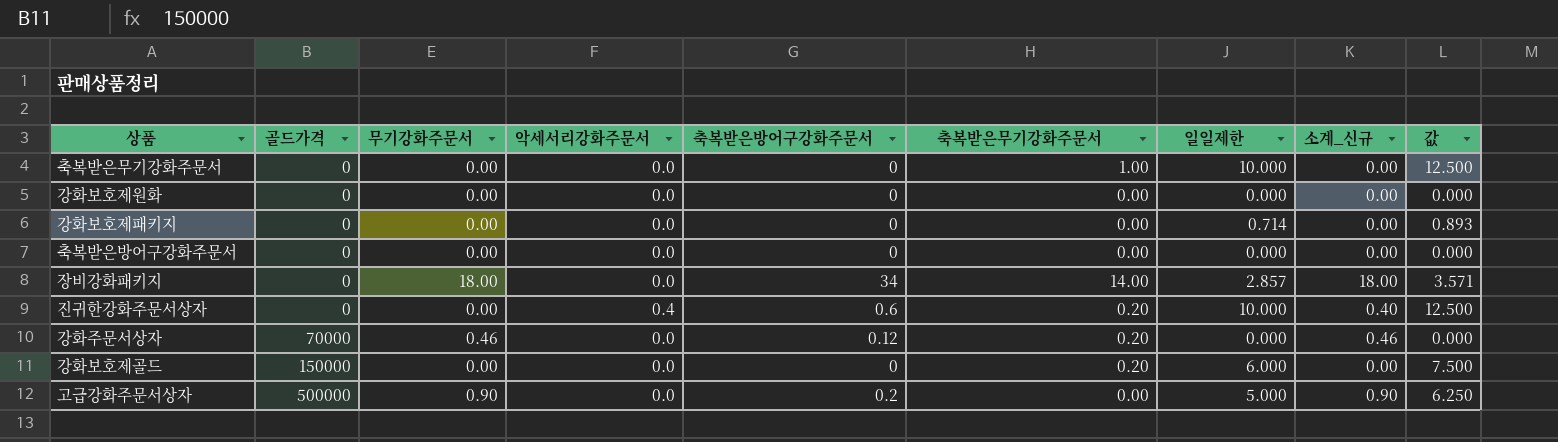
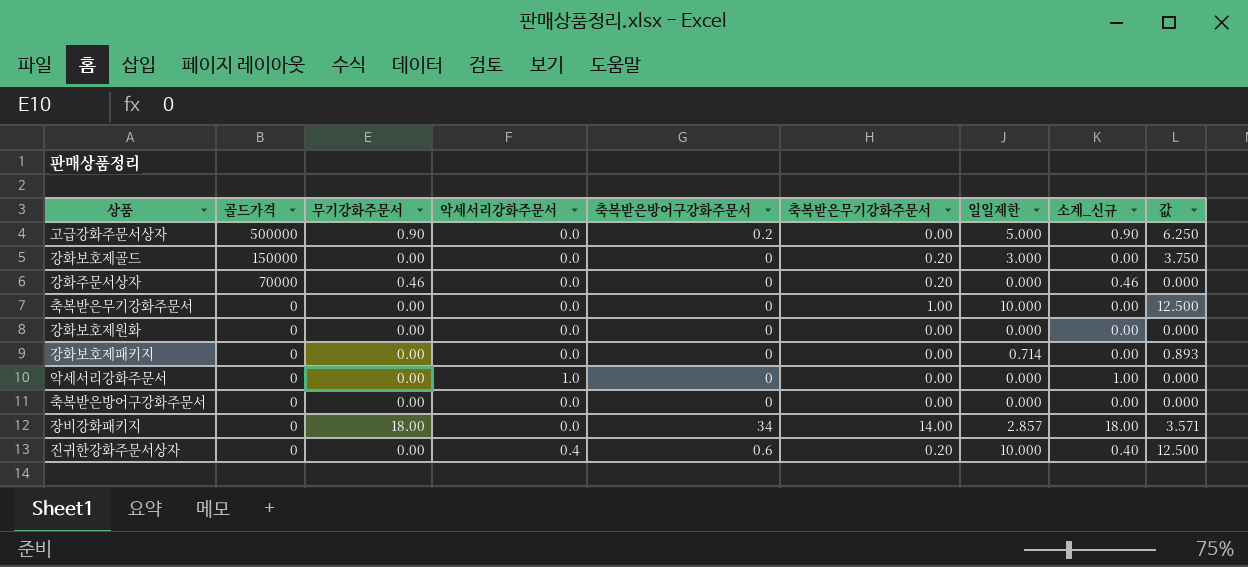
row order: 골드가격 ascending -> 골드가격 descending
강화보호제골드 | 일일제한: 6.000 -> 3.000
강화보호제골드 | 값: 7.500 -> 3.750
강화주문서상자 | 축복받은방어구강화주문서: 0.12 -> 0
row 악세서리강화주문서: none -> 0 | 0.00 | 1.0 | 0 | 0.00 | 0.000 | 1.00 | 0.000

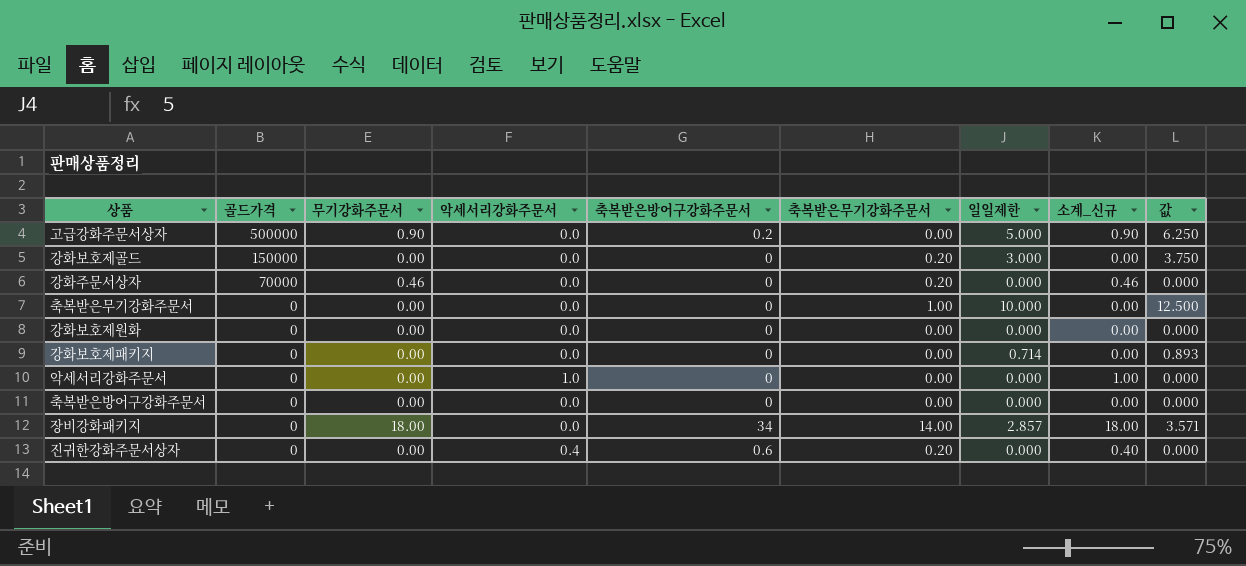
진귀한강화주문서상자 | 일일제한: 10.000 -> 0.000
진귀한강화주문서상자 | 값: 12.500 -> 0.000

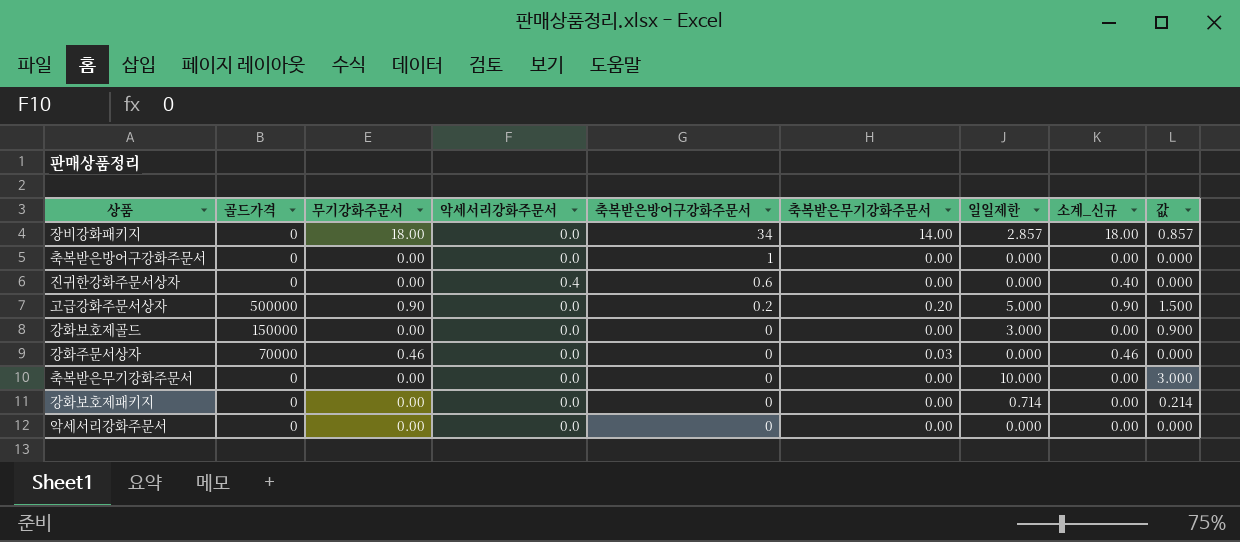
row order: 골드가격 descending -> 축복받은방어구강화주문서 descending
column 값 | formula: [일일제한] * 1.25 -> [일일제한] * 0.3
row 강화보호제원화: 0 | 0.00 | 0.0 | 0 | 0.00 | 0.000 | 0.00 | 0.000 -> none
축복받은방어구강화주문서 | 축복받은방어구강화주문서: 0 -> 1
진귀한강화주문서상자 | 축복받은무기강화주문서: 0.20 -> 0.00
고급강화주문서상자 | 축복받은무기강화주문서: 0.00 -> 0.20
강화보호제골드 | 축복받은무기강화주문서: 0.20 -> 0.00
강화주문서상자 | 축복받은무기강화주문서: 0.20 -> 0.03
축복받은무기강화주문서 | 축복받은무기강화주문서: 1.00 -> 0.00
악세서리강화주문서 | 악세서리강화주문서: 1.0 -> 0.0
악세서리강화주문서 | 소계_신규: 1.00 -> 0.00

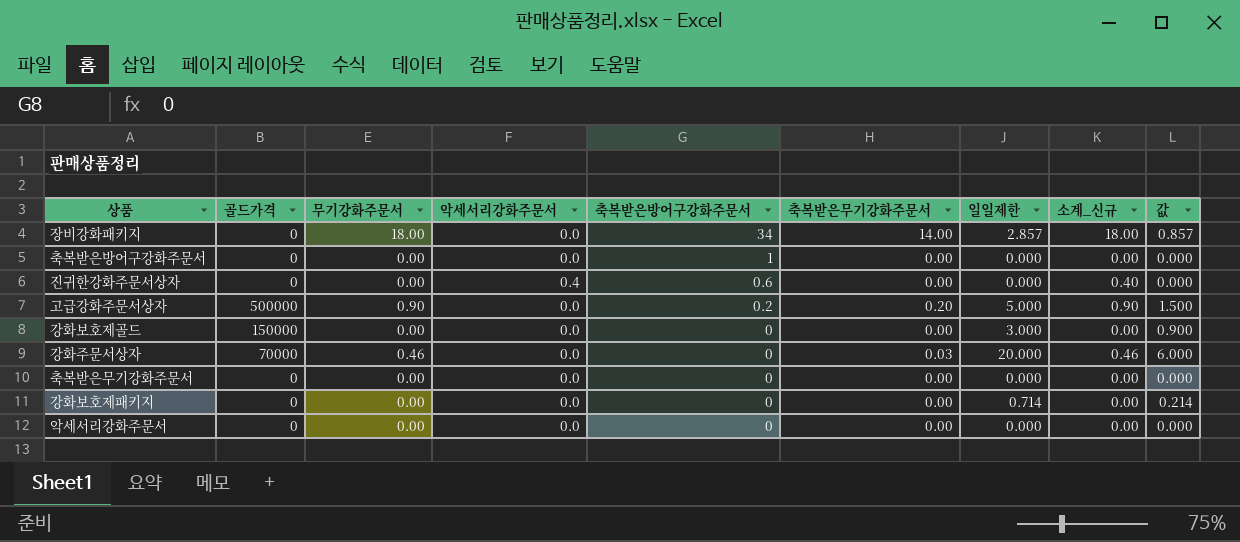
강화주문서상자 | 일일제한: 0.000 -> 20.000
강화주문서상자 | 값: 0.000 -> 6.000
축복받은무기강화주문서 | 일일제한: 10.000 -> 0.000
축복받은무기강화주문서 | 값: 3.000 -> 0.000

